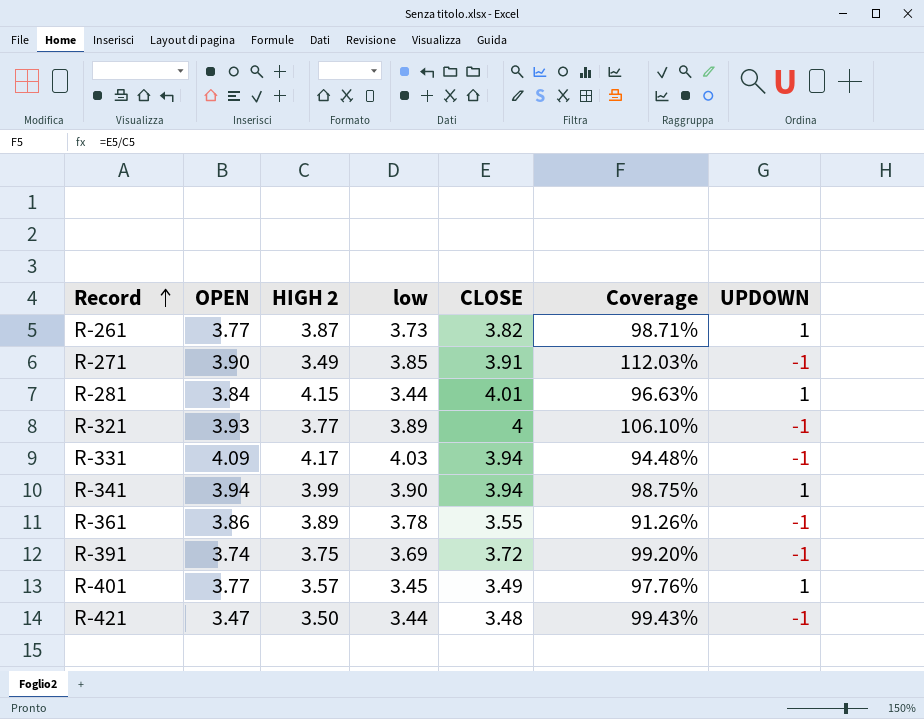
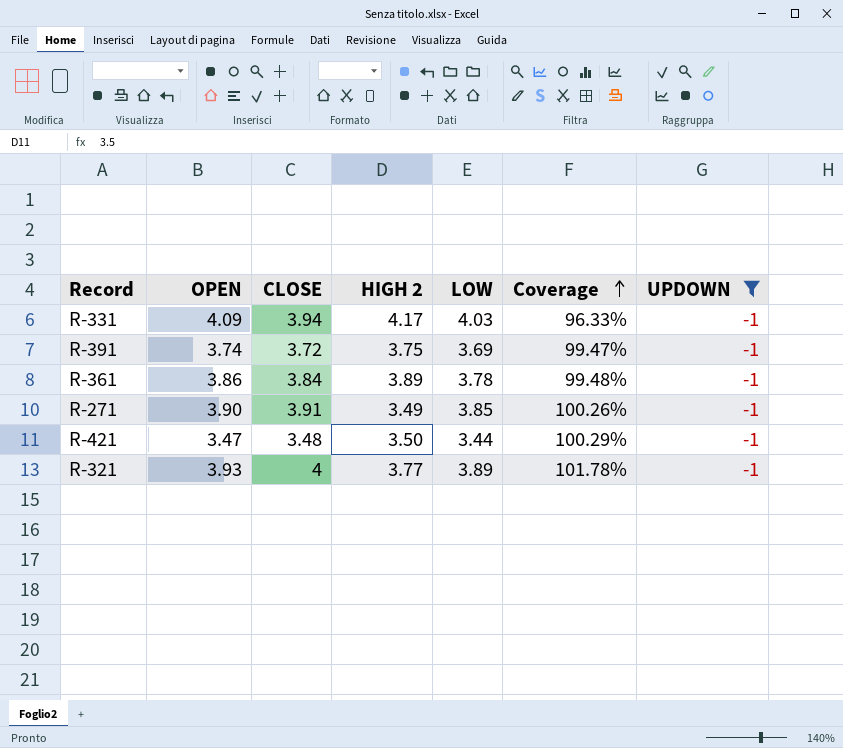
filter: none -> UPDOWN = -1
row order: Record ascending -> Coverage ascending
column CLOSE | position: 5 -> 3
column name: low -> LOW
column Coverage | formula: [CLOSE] / [HIGH 2] -> [CLOSE] / [OPEN]
R-361 | CLOSE: 3.55 -> 3.84

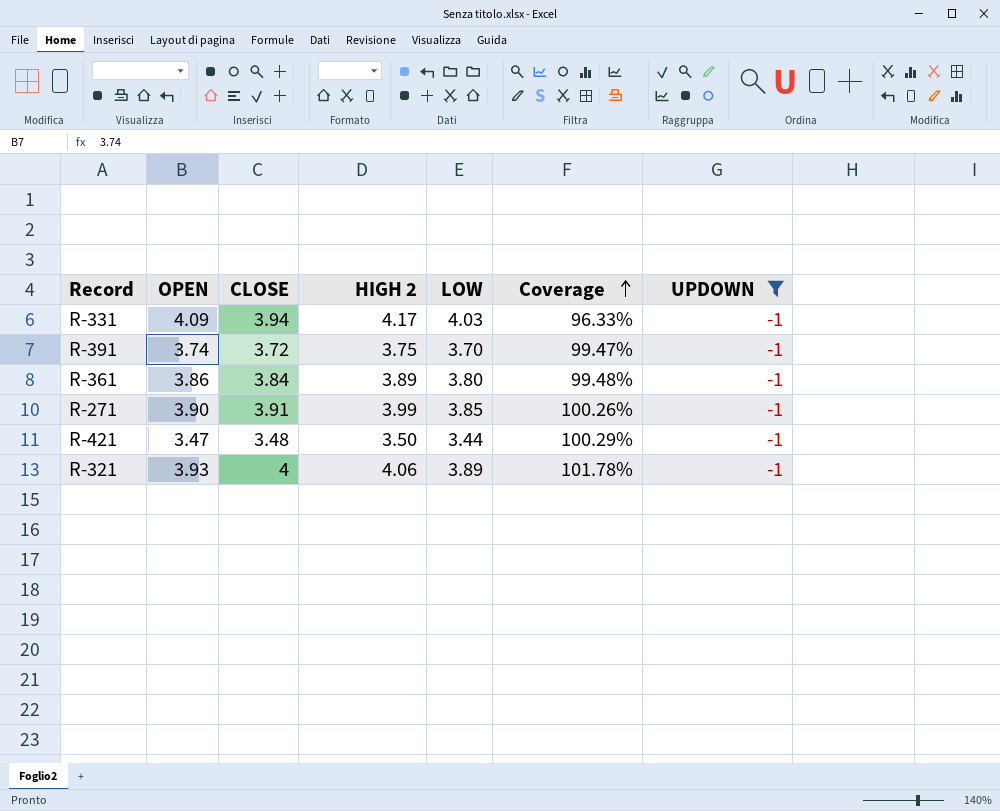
R-391 | LOW: 3.69 -> 3.70
R-361 | LOW: 3.78 -> 3.80
R-271 | HIGH 2: 3.49 -> 3.99
R-321 | HIGH 2: 3.77 -> 4.06

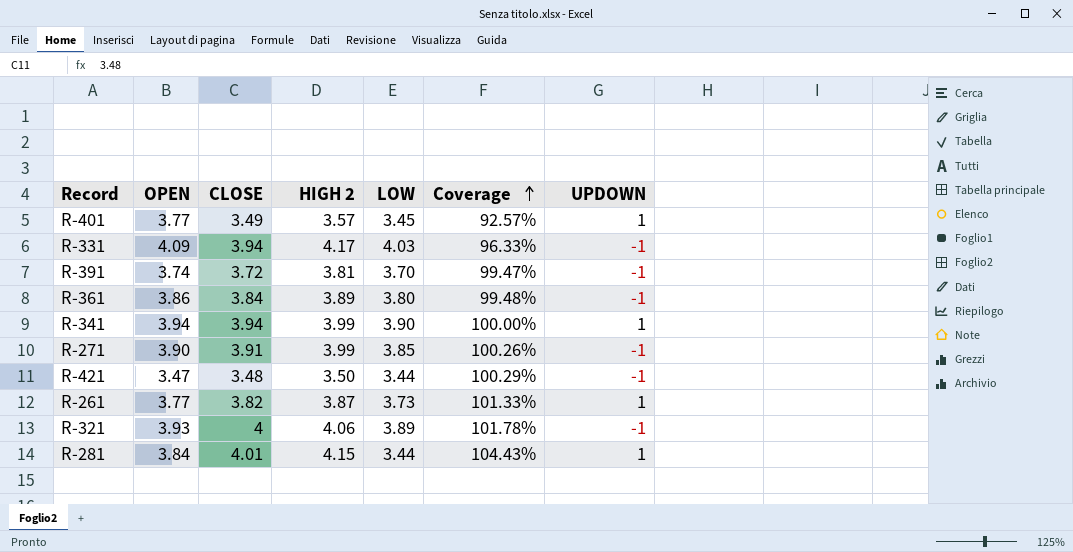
filter: UPDOWN = -1 -> none
R-391 | HIGH 2: 3.75 -> 3.81

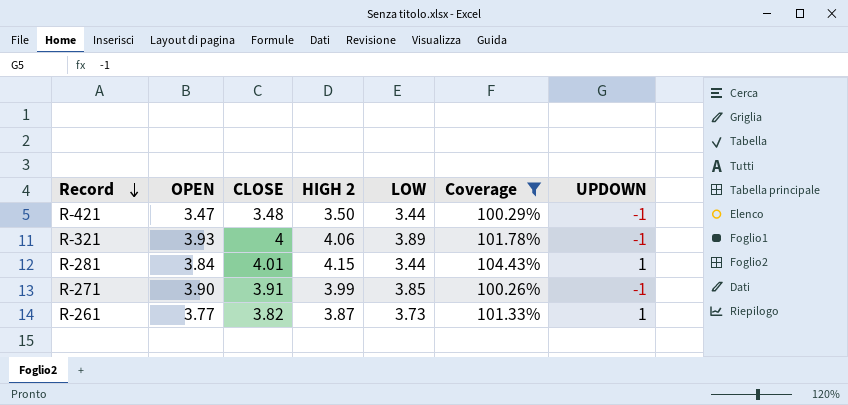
filter: none -> Coverage >= 100.26%
row order: Coverage ascending -> Record descending

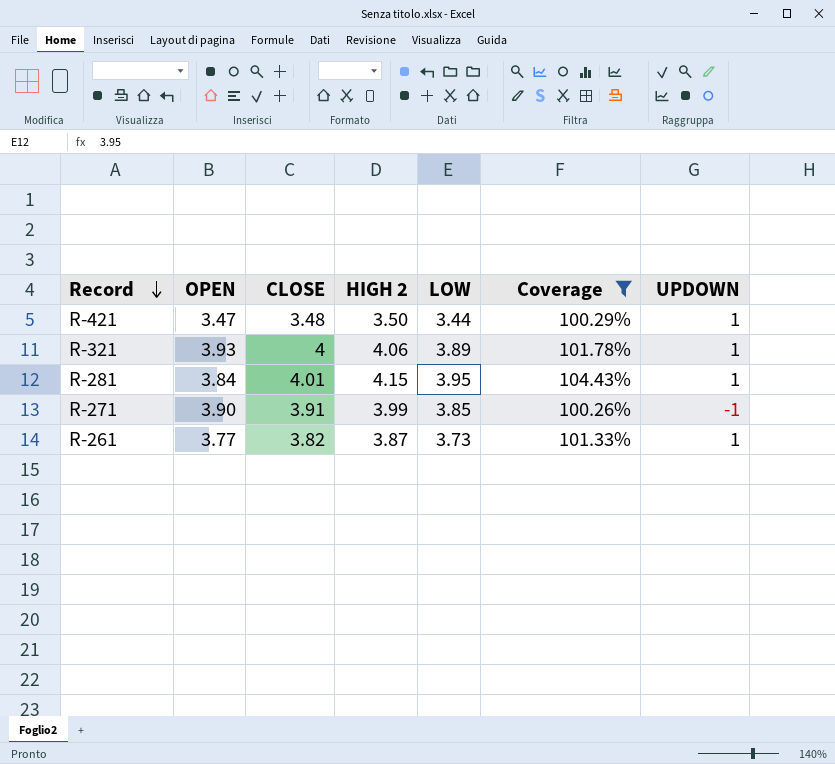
R-421 | UPDOWN: -1 -> 1
R-321 | UPDOWN: -1 -> 1
R-281 | LOW: 3.44 -> 3.95

